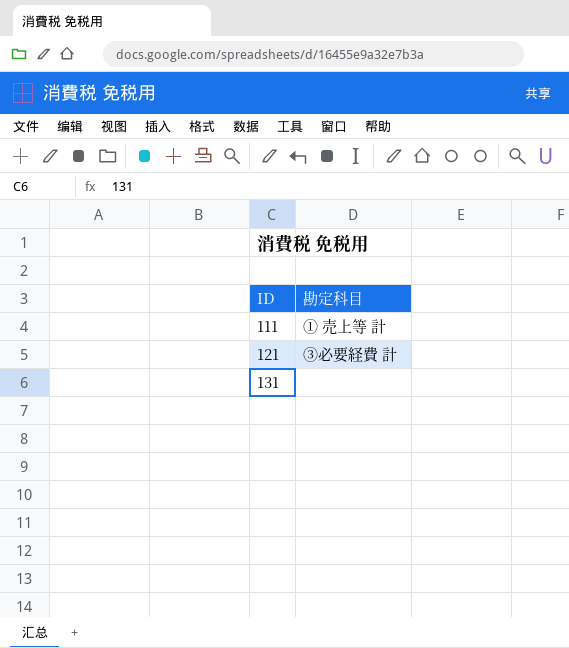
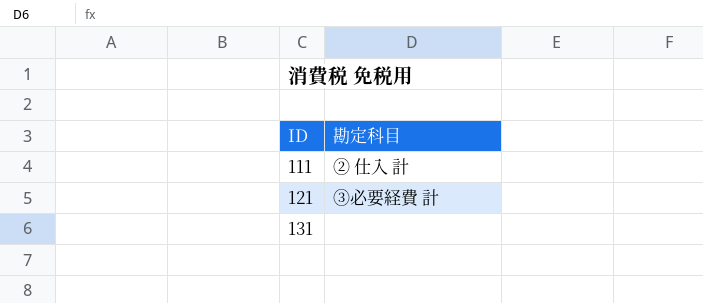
111 | 勘定科目: ① 売上等 計 -> ② 仕入 計

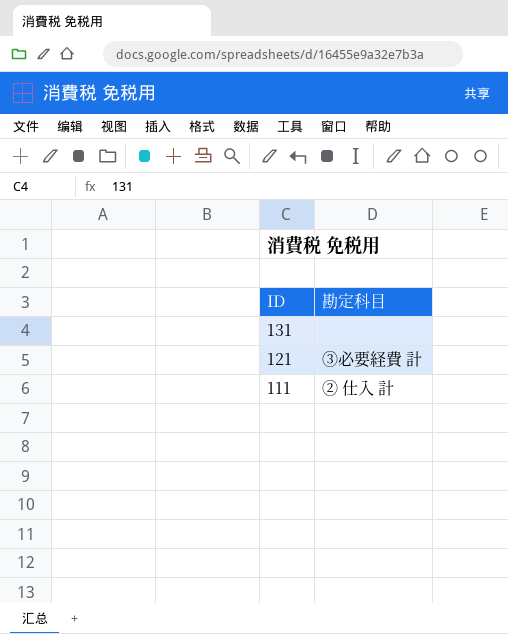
row order: ID ascending -> ID descending

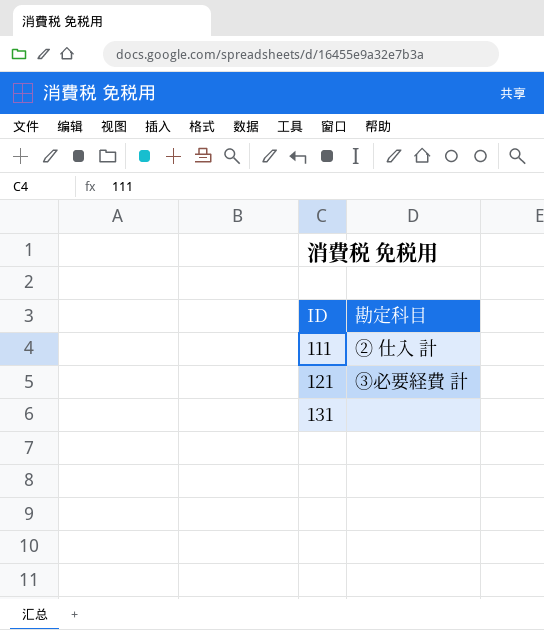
row order: ID descending -> ID ascending

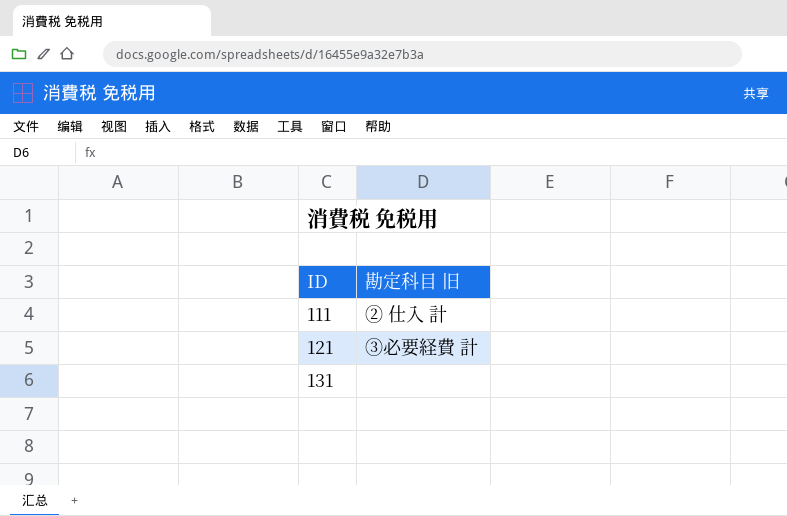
column name: 勘定科目 -> 勘定科目 旧

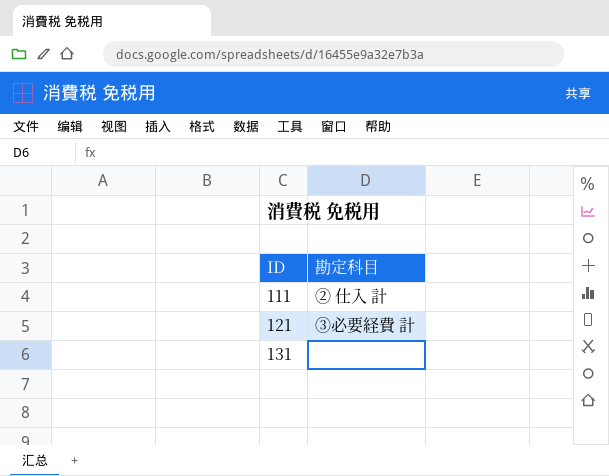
column name: 勘定科目 旧 -> 勘定科目

